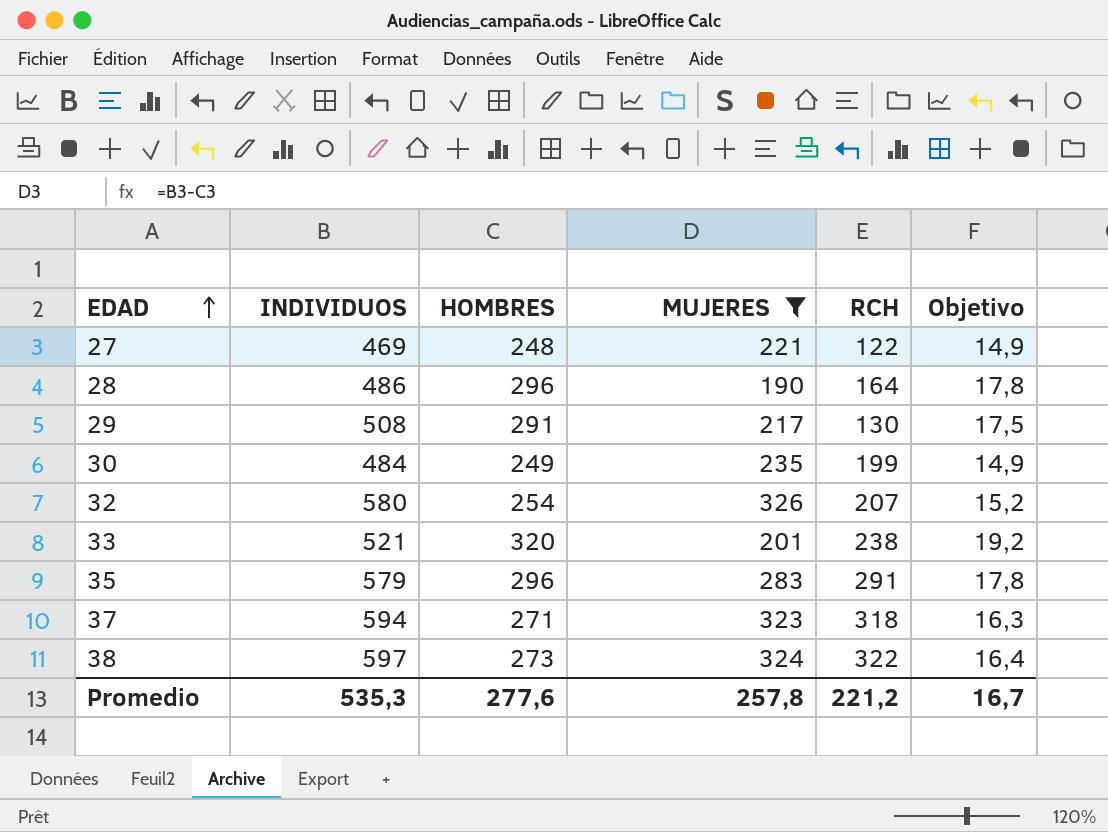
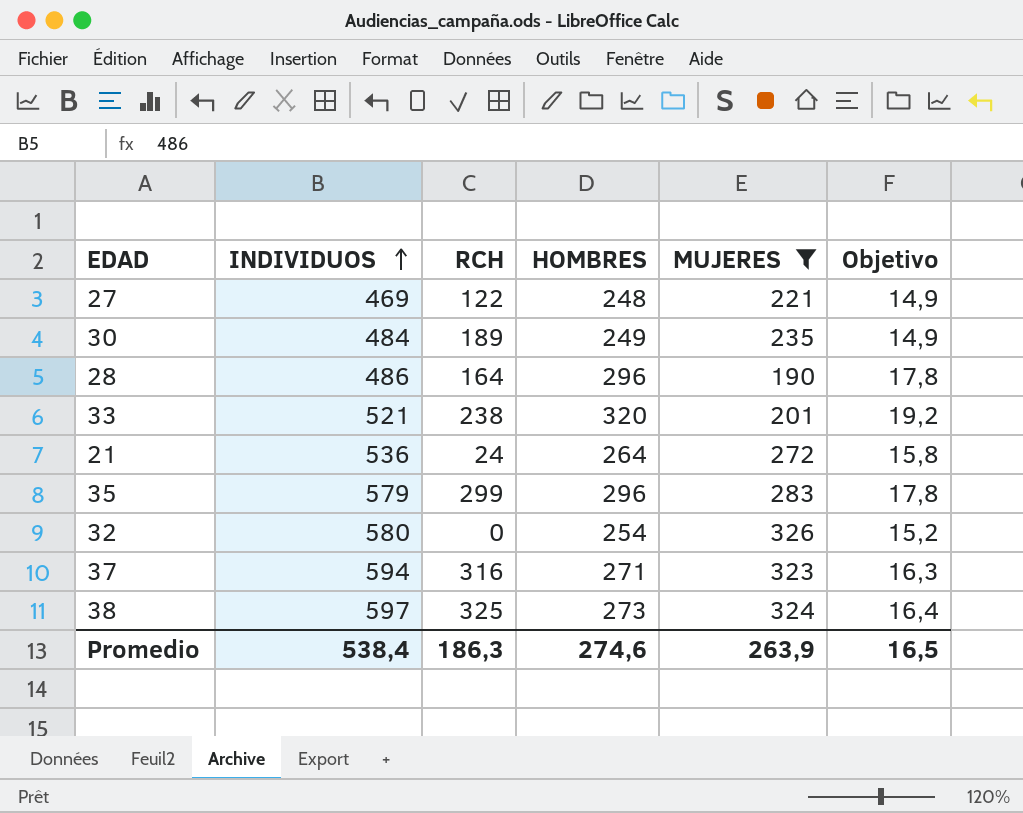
row order: EDAD ascending -> INDIVIDUOS ascending
column RCH | position: 5 -> 3
row 29: 508 | 291 | 217 | 130 | 17,5 -> none
30 | RCH: 199 -> 189
row 21: none -> 536 | 24 | 264 | 272 | 15,8
35 | RCH: 291 -> 299
32 | RCH: 207 -> 0
37 | RCH: 318 -> 316
38 | RCH: 322 -> 325
Promedio | INDIVIDUOS: 535,3 -> 538,4
Promedio | RCH: 221,2 -> 186,3
Promedio | HOMBRES: 277,6 -> 274,6
Promedio | MUJERES: 257,8 -> 263,9
Promedio | Objetivo: 16,7 -> 16,5

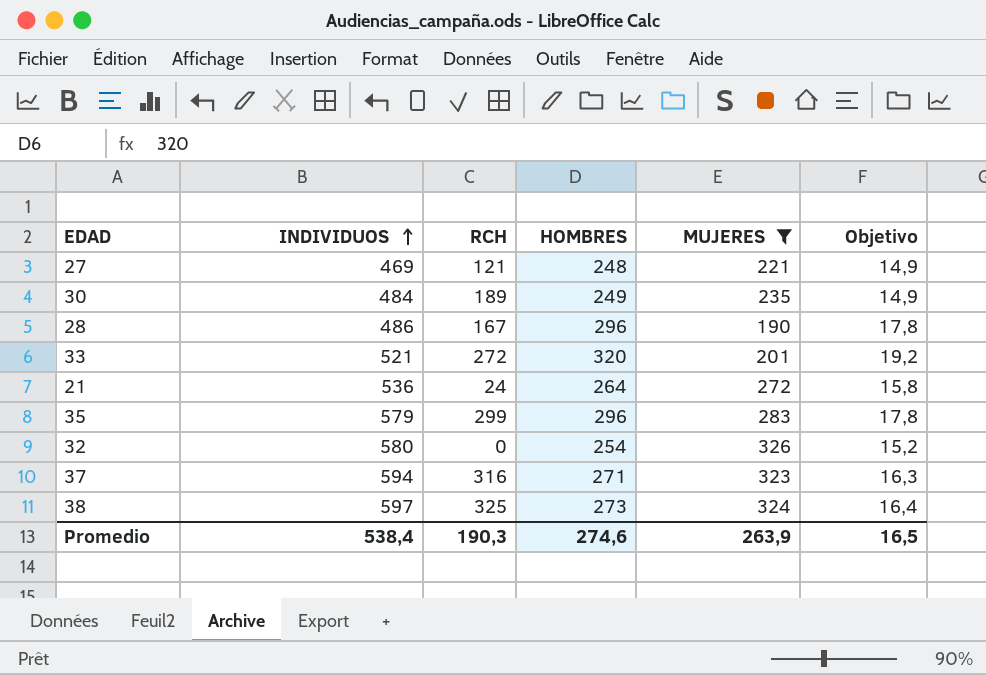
27 | RCH: 122 -> 121
28 | RCH: 164 -> 167
33 | RCH: 238 -> 272
Promedio | RCH: 186,3 -> 190,3

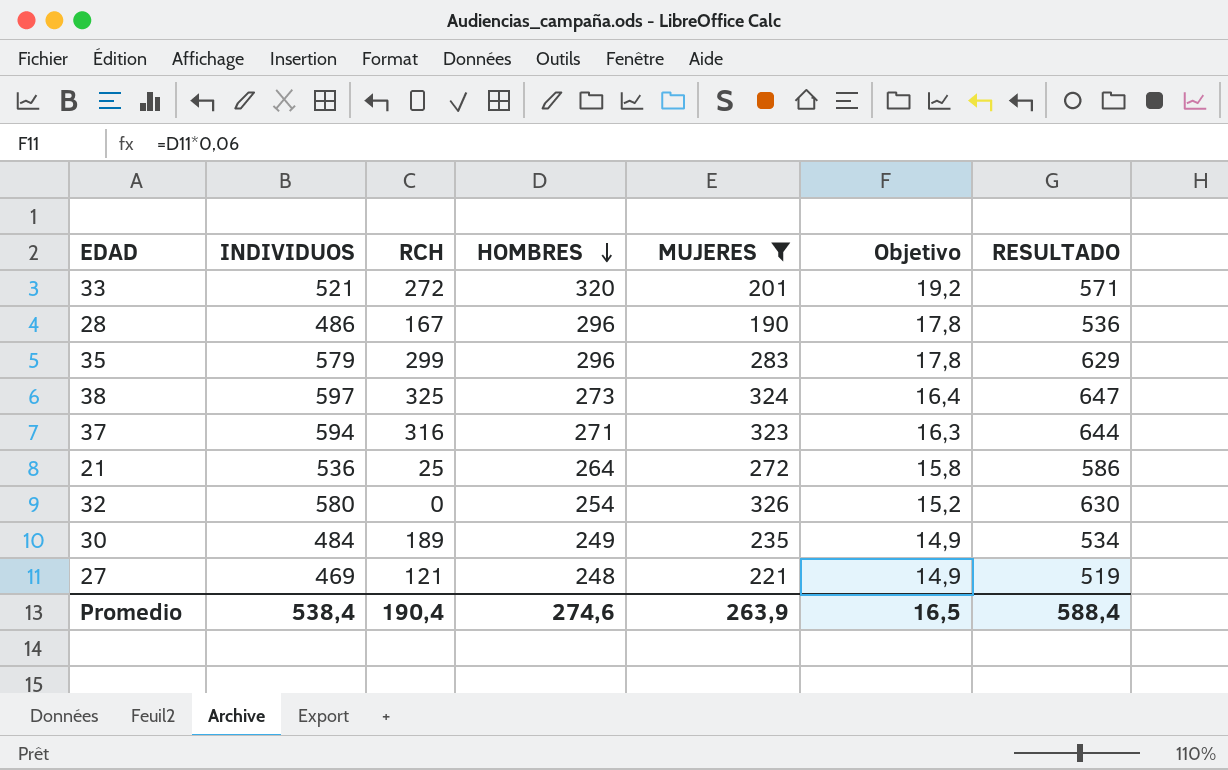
row order: INDIVIDUOS ascending -> HOMBRES descending
column RESULTADO | formula: none -> [INDIVIDUOS] + 50
21 | RCH: 24 -> 25
Promedio | RCH: 190,3 -> 190,4

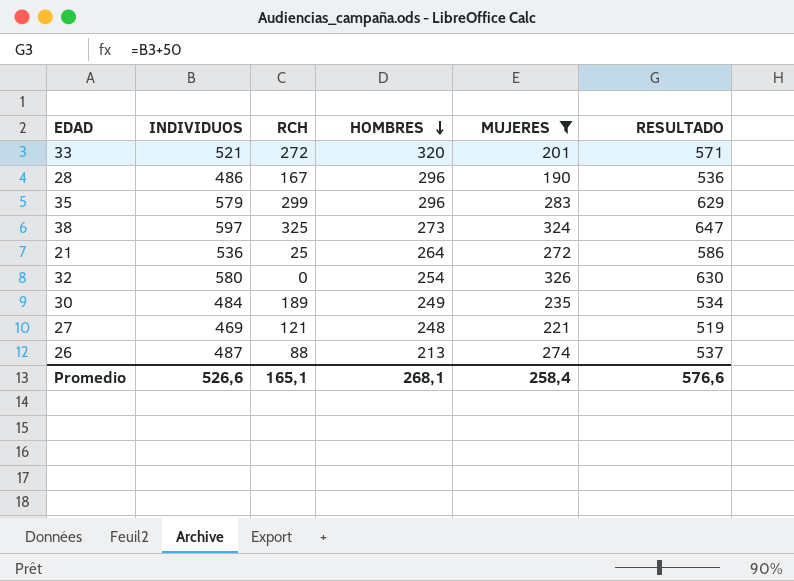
column Objetivo | formula: [HOMBRES] * 0,06 -> none
row 37: 594 | 316 | 271 | 323 | 16,3 | 644 -> none
row 26: none -> 487 | 88 | 213 | 274 | 537
Promedio | INDIVIDUOS: 538,4 -> 526,6
Promedio | RCH: 190,4 -> 165,1
Promedio | HOMBRES: 274,6 -> 268,1
Promedio | MUJERES: 263,9 -> 258,4
Promedio | RESULTADO: 588,4 -> 576,6

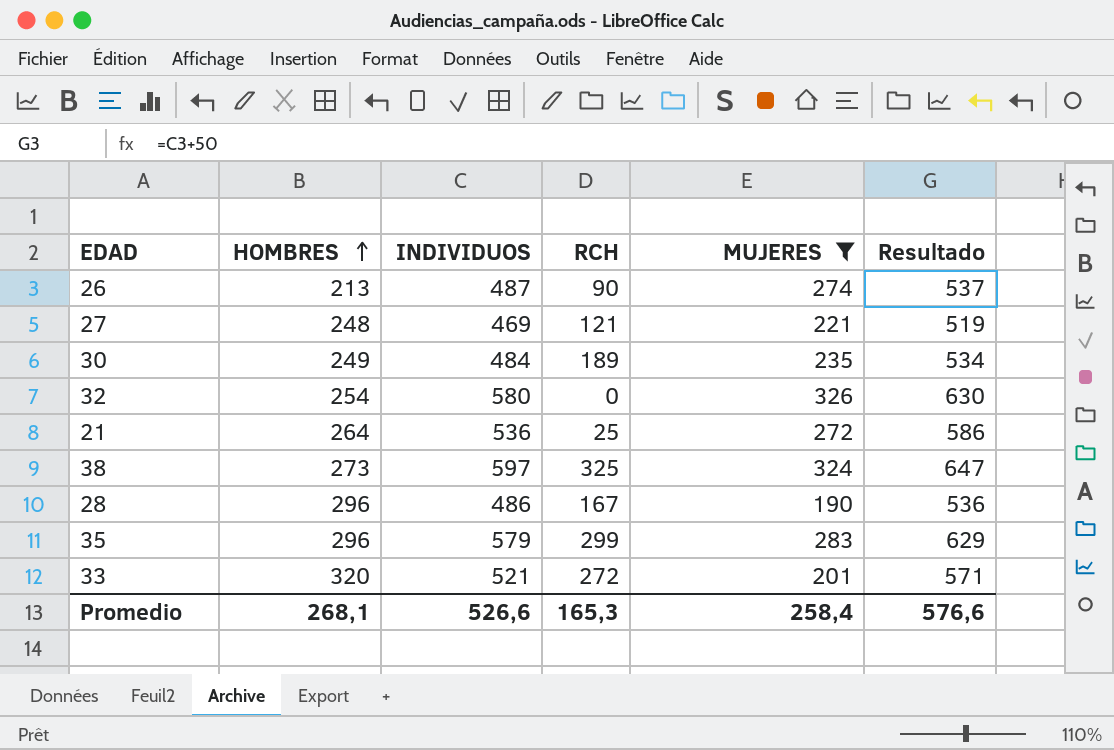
row order: HOMBRES descending -> HOMBRES ascending
column HOMBRES | position: 4 -> 2
column name: RESULTADO -> Resultado
26 | RCH: 88 -> 90
Promedio | RCH: 165,1 -> 165,3

